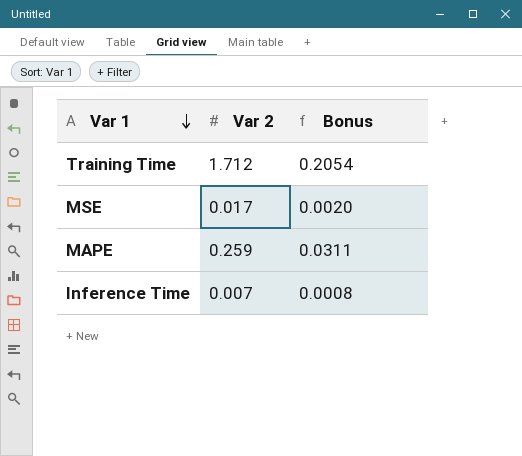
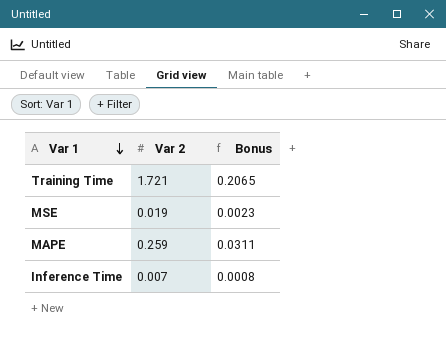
Training Time | Var 2: 1.712 -> 1.721
Training Time | Bonus: 0.2054 -> 0.2065
MSE | Var 2: 0.017 -> 0.019
MSE | Bonus: 0.0020 -> 0.0023

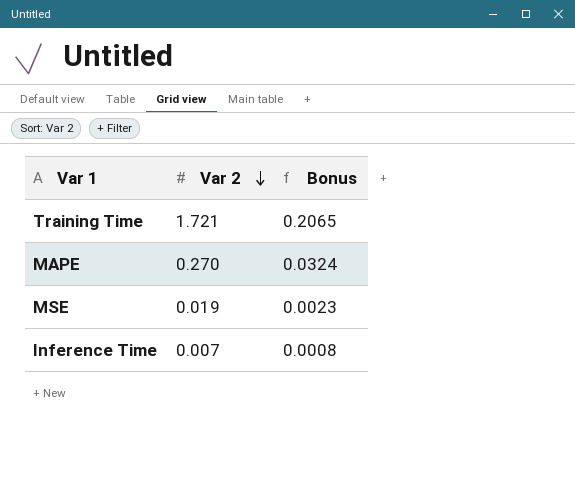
row order: Var 1 descending -> Var 2 descending
MAPE | Var 2: 0.259 -> 0.270
MAPE | Bonus: 0.0311 -> 0.0324

